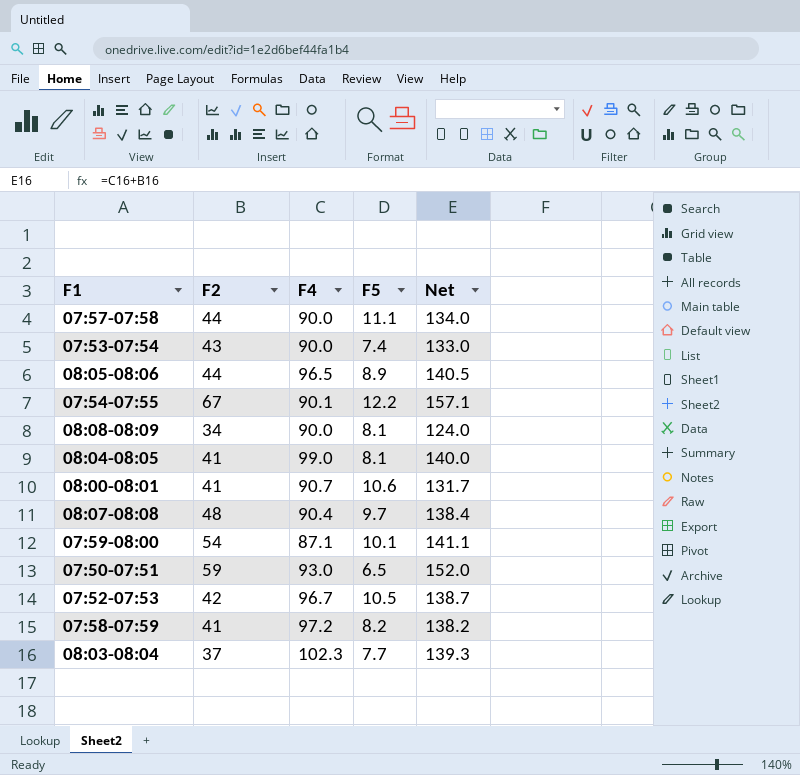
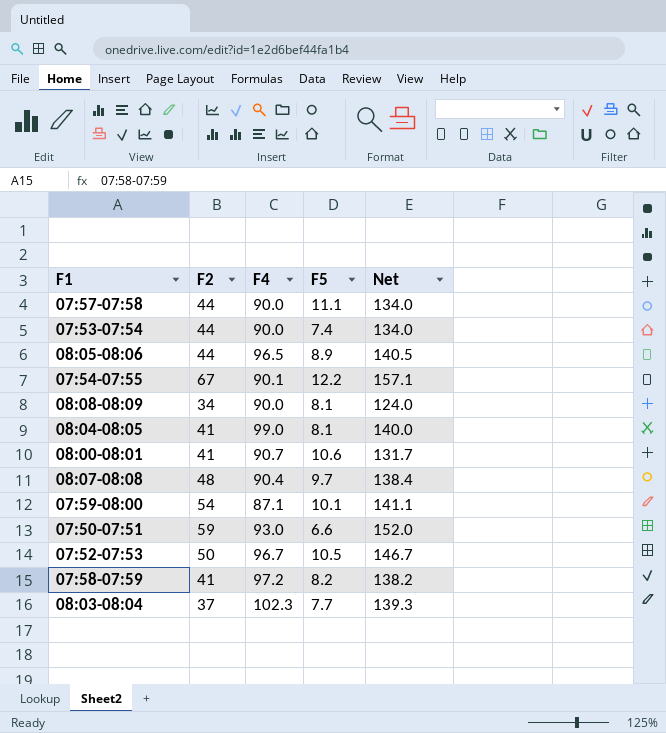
07:53-07:54 | F2: 43 -> 44
07:53-07:54 | Net: 133.0 -> 134.0
07:50-07:51 | F5: 6.5 -> 6.6
07:52-07:53 | F2: 42 -> 50
07:52-07:53 | Net: 138.7 -> 146.7

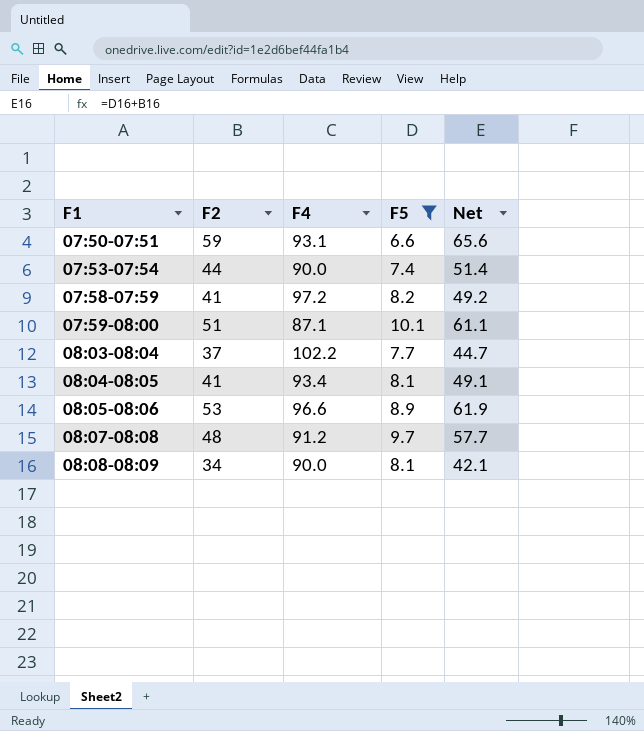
filter: none -> F5 <= 10.1
row order: none -> F1 ascending
column Net | formula: [F2] + [F4] -> [F2] + [F5]
07:50-07:51 | F4: 93.0 -> 93.1
07:59-08:00 | F2: 54 -> 51
08:03-08:04 | F4: 102.3 -> 102.2
08:04-08:05 | F4: 99.0 -> 93.4
08:05-08:06 | F2: 44 -> 53
08:05-08:06 | F4: 96.5 -> 96.6
08:07-08:08 | F4: 90.4 -> 91.2

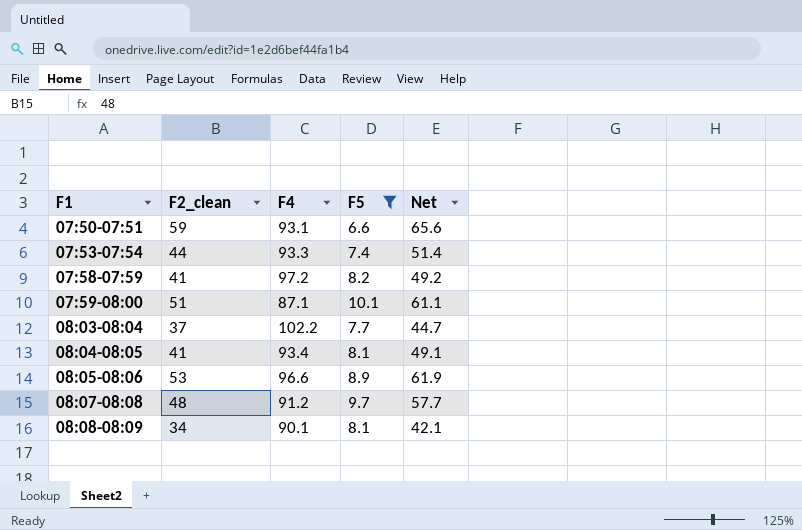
column name: F2 -> F2_clean
07:53-07:54 | F4: 90.0 -> 93.3
08:08-08:09 | F4: 90.0 -> 90.1

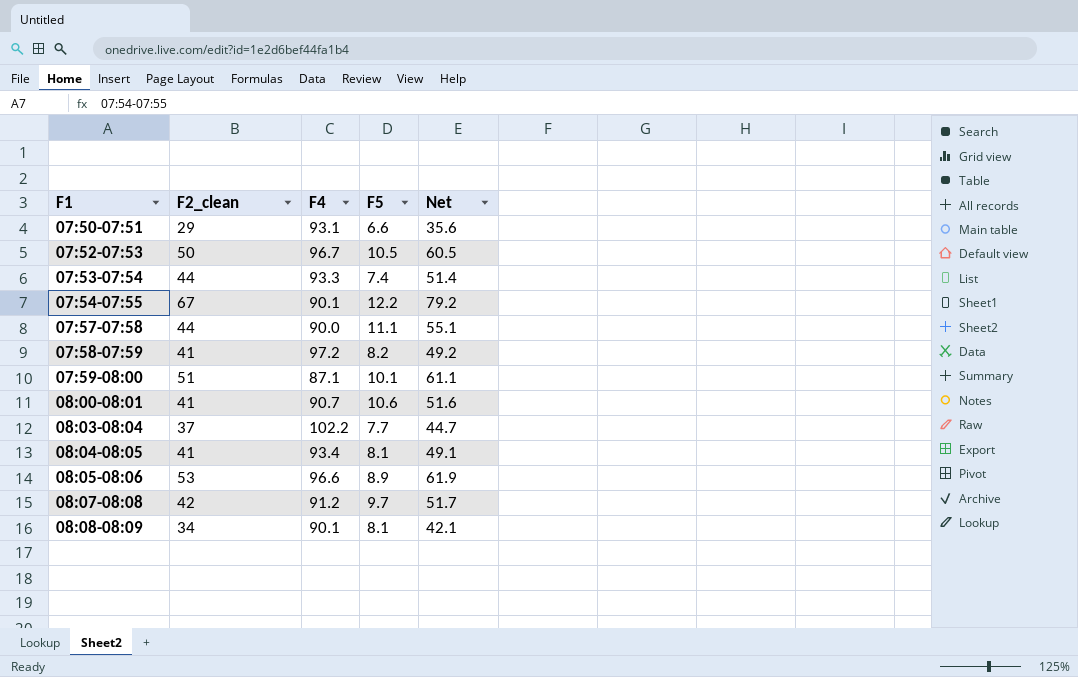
filter: F5 <= 10.1 -> none
07:50-07:51 | F2_clean: 59 -> 29
07:50-07:51 | Net: 65.6 -> 35.6
08:07-08:08 | F2_clean: 48 -> 42
08:07-08:08 | Net: 57.7 -> 51.7

